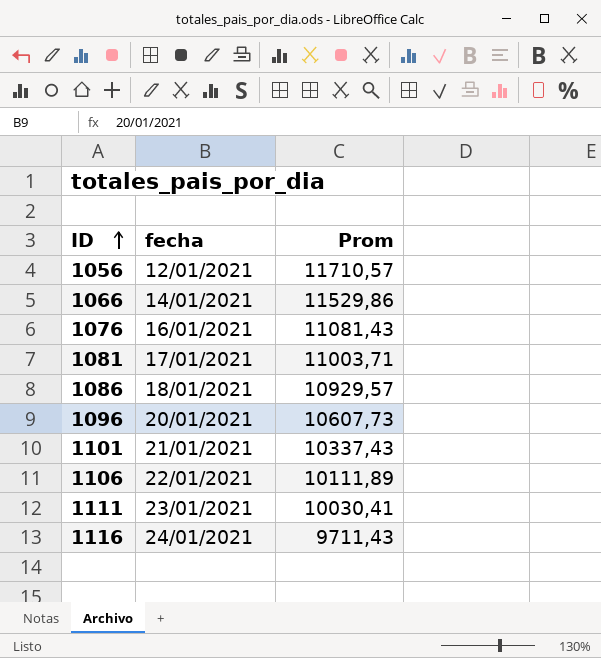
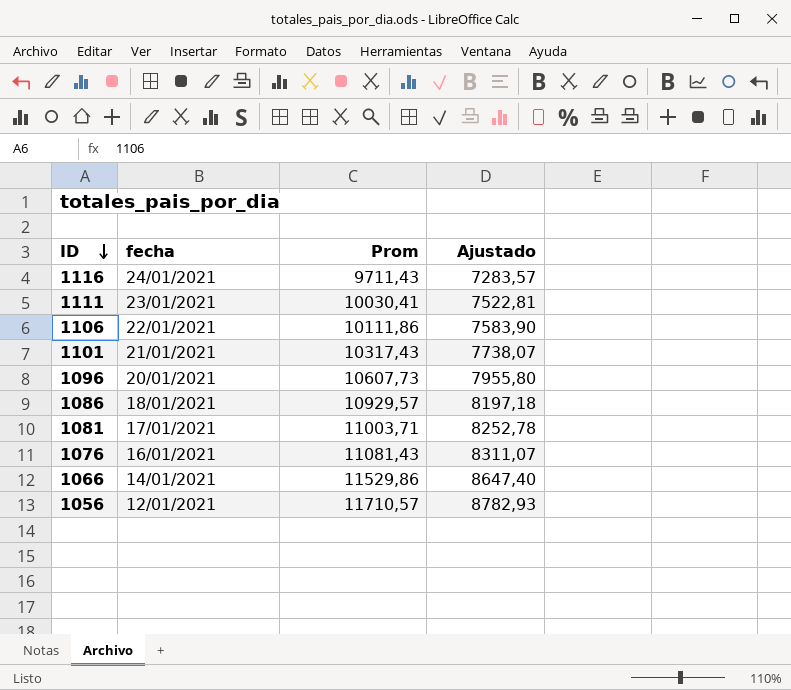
row order: ID ascending -> ID descending
column Ajustado | formula: none -> [Prom] * 0,75
1106 | Prom: 10111,89 -> 10111,86
1101 | Prom: 10337,43 -> 10317,43

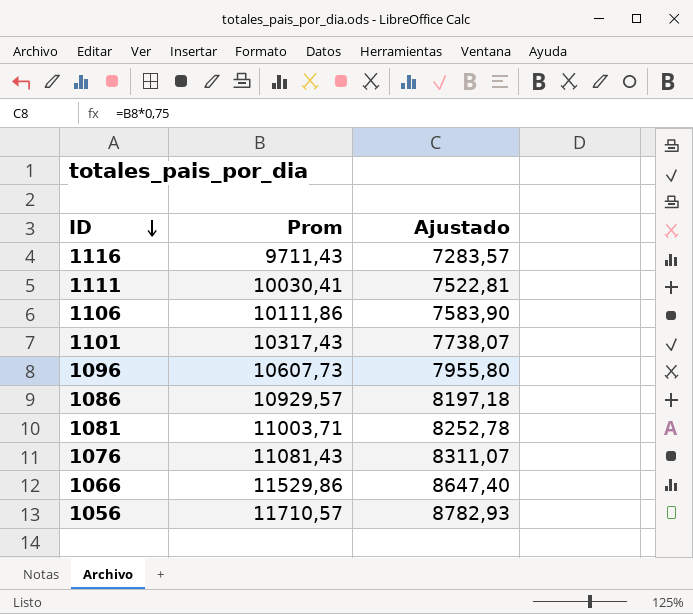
column fecha | position: 2 -> none

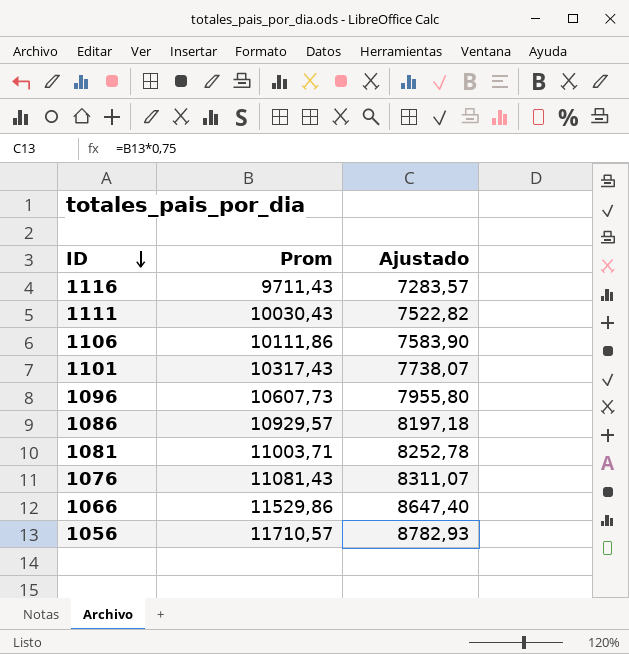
1111 | Prom: 10030,41 -> 10030,43
1111 | Ajustado: 7522,81 -> 7522,82

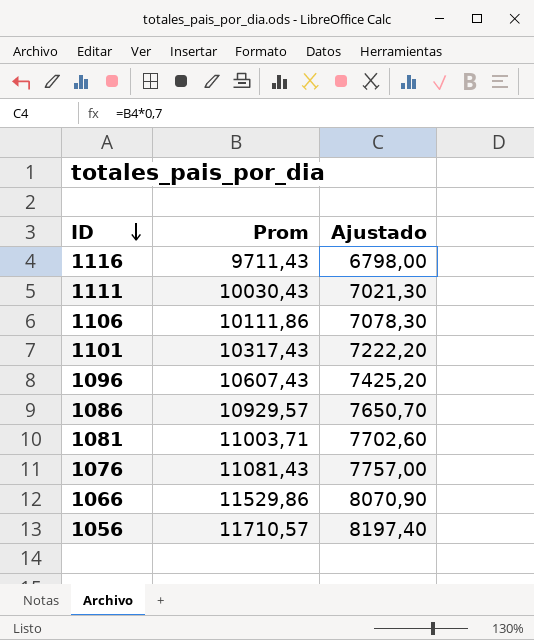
column Ajustado | formula: [Prom] * 0,75 -> [Prom] * 0,7
1096 | Prom: 10607,73 -> 10607,43

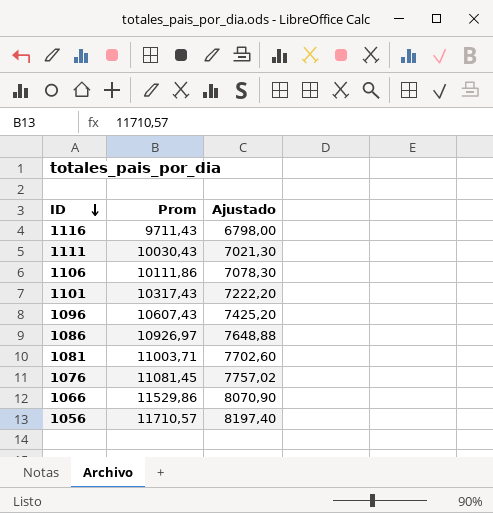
1086 | Prom: 10929,57 -> 10926,97
1086 | Ajustado: 7650,70 -> 7648,88
1076 | Prom: 11081,43 -> 11081,45
1076 | Ajustado: 7757,00 -> 7757,02

